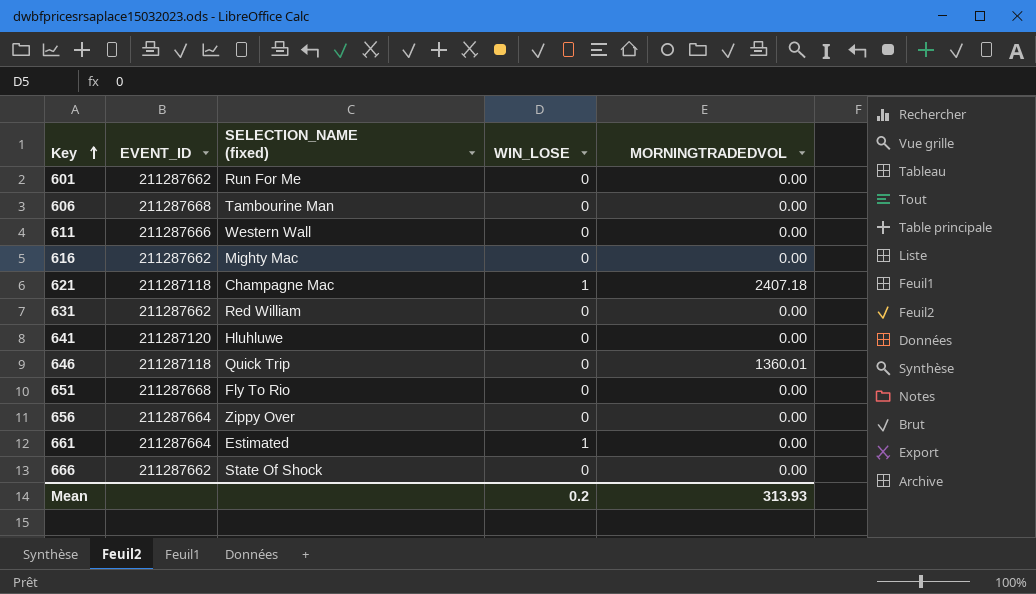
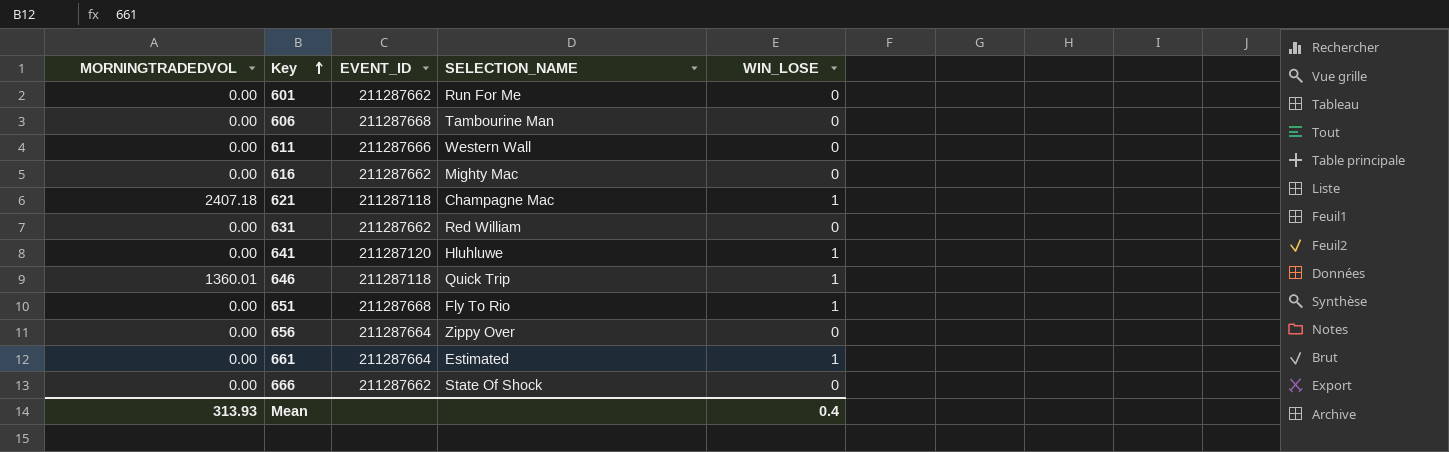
column MORNINGTRADEDVOL | position: 5 -> 1
column name: SELECTION_NAME (fixed) -> SELECTION_NAME
641 | WIN_LOSE: 0 -> 1
646 | WIN_LOSE: 0 -> 1
651 | WIN_LOSE: 0 -> 1
Mean | WIN_LOSE: 0.2 -> 0.4

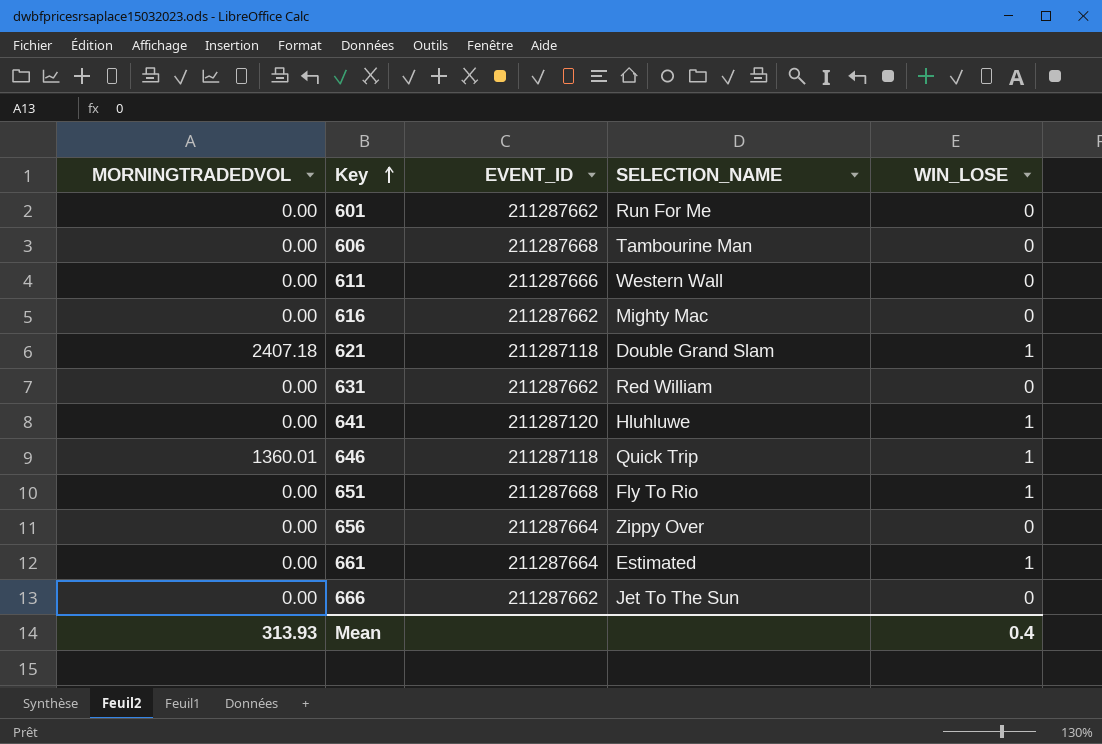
621 | SELECTION_NAME: Champagne Mac -> Double Grand Slam
666 | SELECTION_NAME: State Of Shock -> Jet To The Sun

